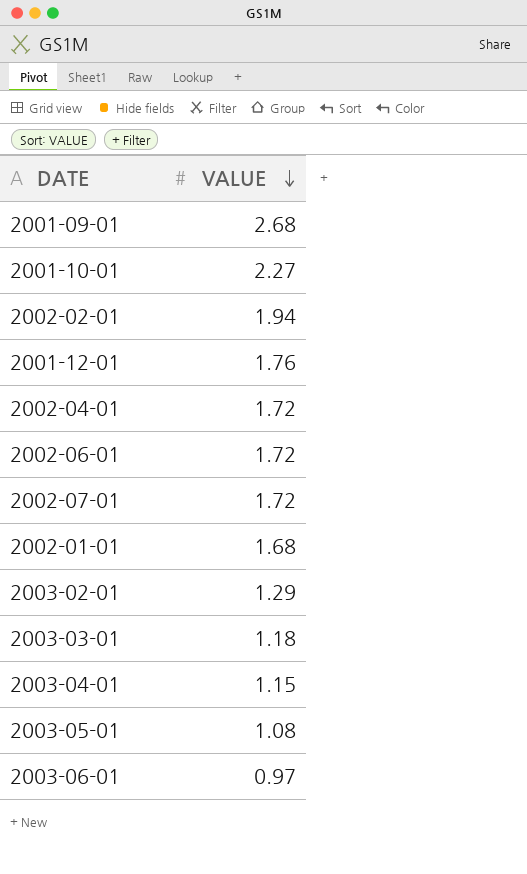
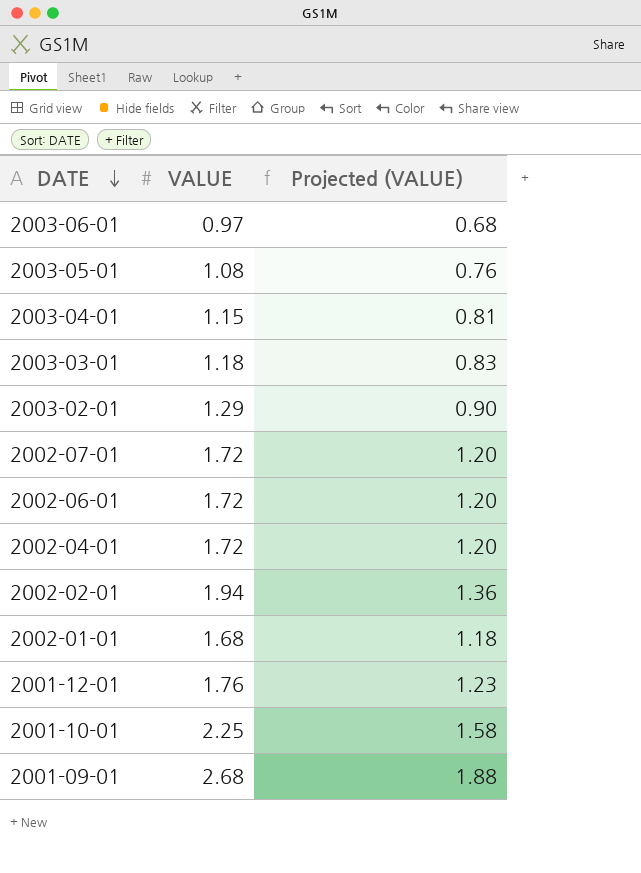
row order: VALUE descending -> DATE descending
column Projected (VALUE) | formula: none -> [VALUE] * 0.7
2001-10-01 | VALUE: 2.27 -> 2.25

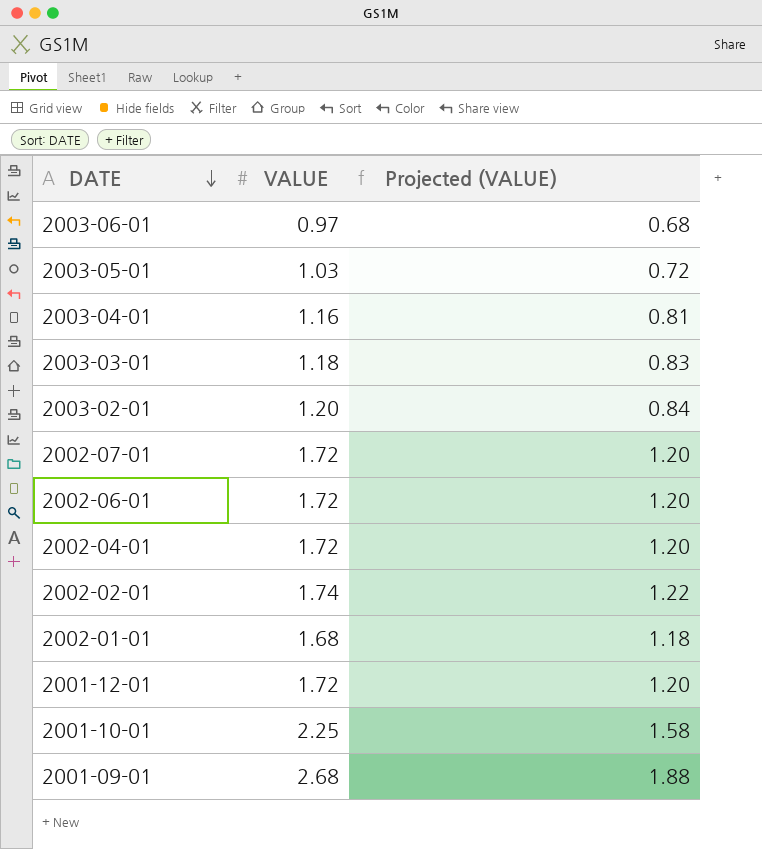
2003-05-01 | VALUE: 1.08 -> 1.03
2003-05-01 | Projected (VALUE): 0.76 -> 0.72
2003-04-01 | VALUE: 1.15 -> 1.16
2003-02-01 | VALUE: 1.29 -> 1.20
2003-02-01 | Projected (VALUE): 0.90 -> 0.84
2002-02-01 | VALUE: 1.94 -> 1.74
2002-02-01 | Projected (VALUE): 1.36 -> 1.22
2001-12-01 | VALUE: 1.76 -> 1.72
2001-12-01 | Projected (VALUE): 1.23 -> 1.20

